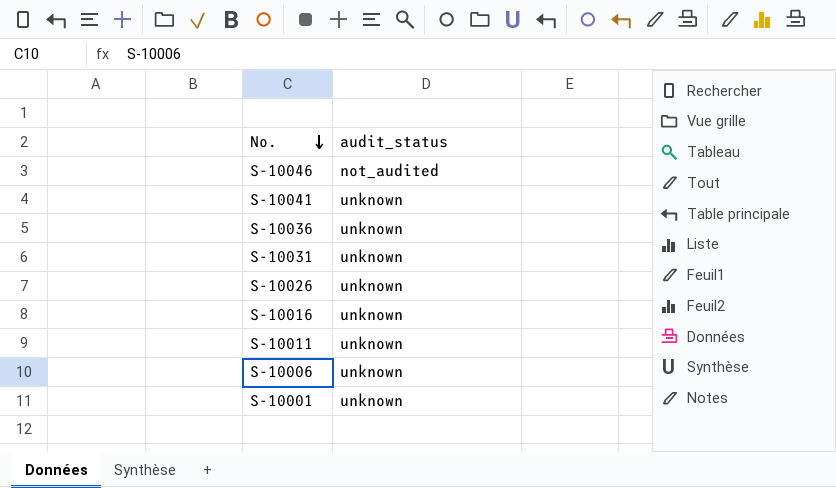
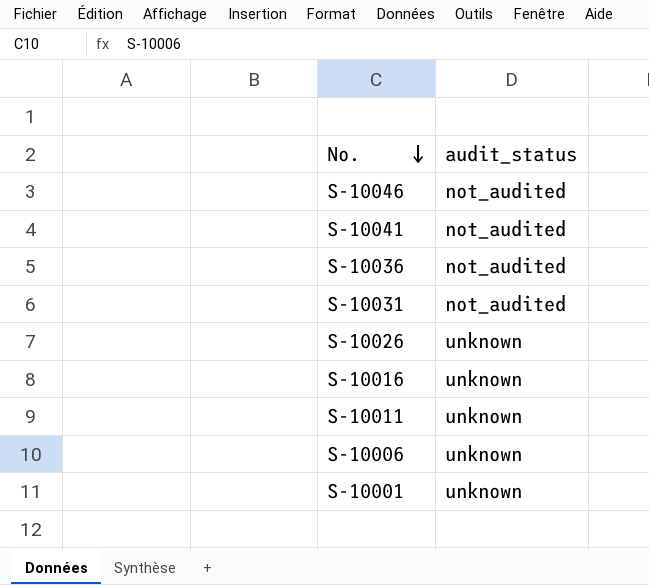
S-10041 | audit_status: unknown -> not_audited
S-10036 | audit_status: unknown -> not_audited
S-10031 | audit_status: unknown -> not_audited

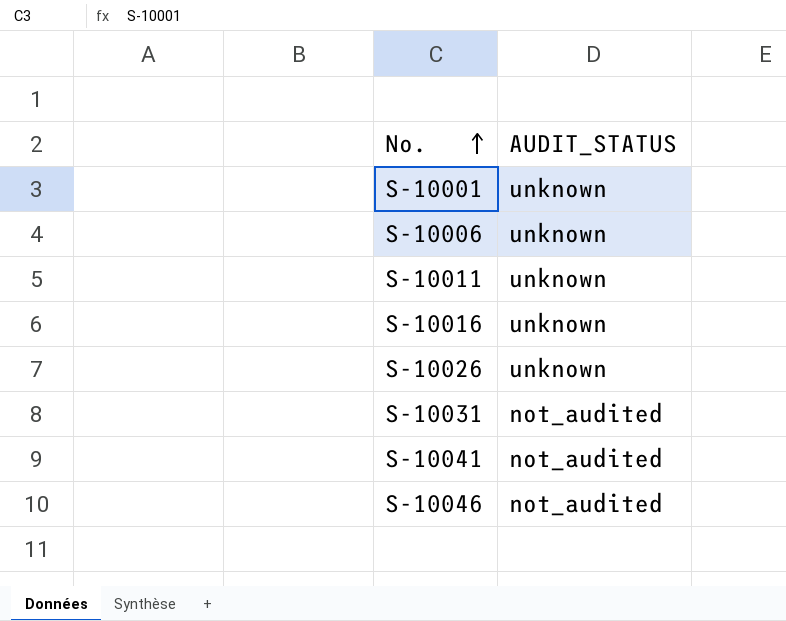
row order: No. descending -> No. ascending
column name: audit_status -> AUDIT_STATUS
row S-10036: not_audited -> none

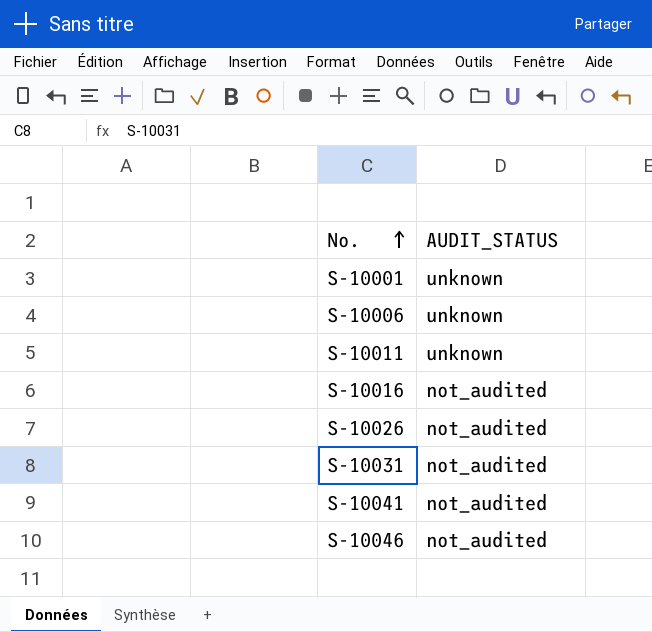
S-10016 | AUDIT_STATUS: unknown -> not_audited
S-10026 | AUDIT_STATUS: unknown -> not_audited

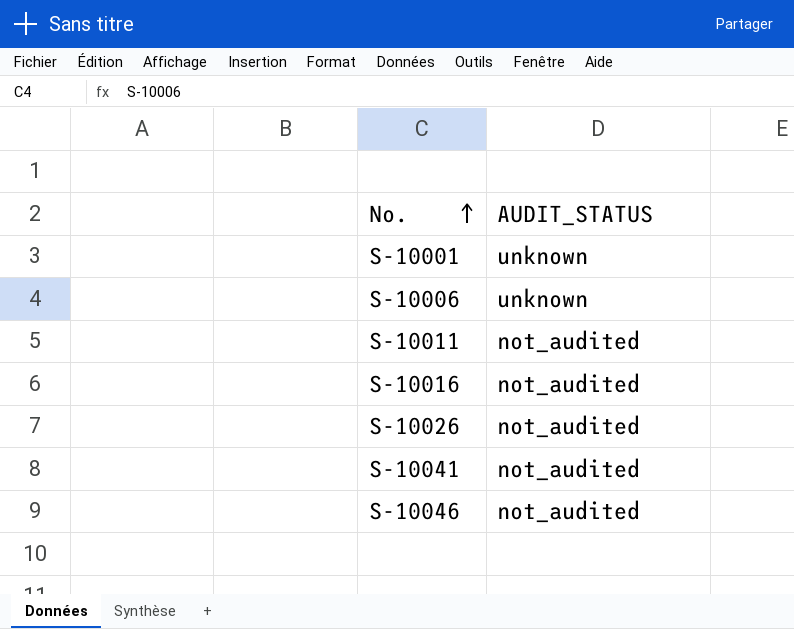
row S-10031: not_audited -> none
S-10011 | AUDIT_STATUS: unknown -> not_audited

